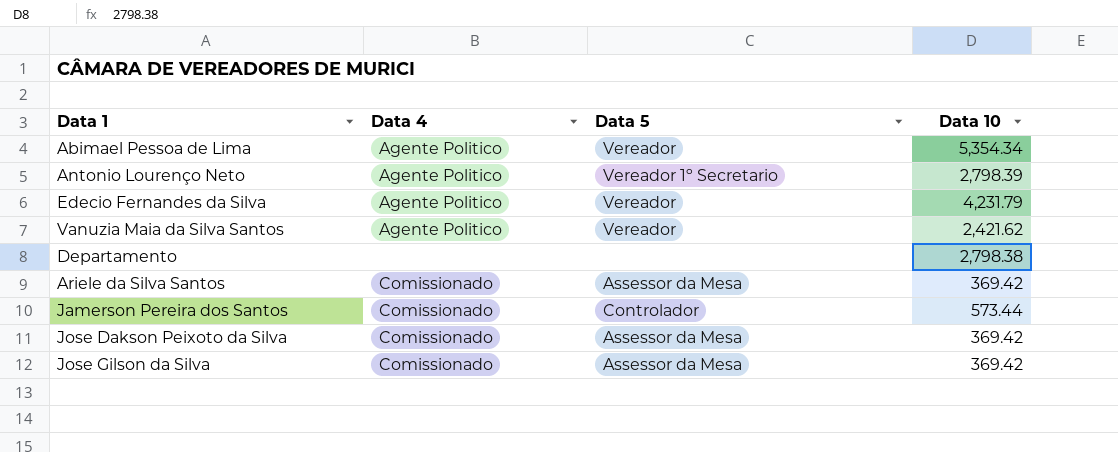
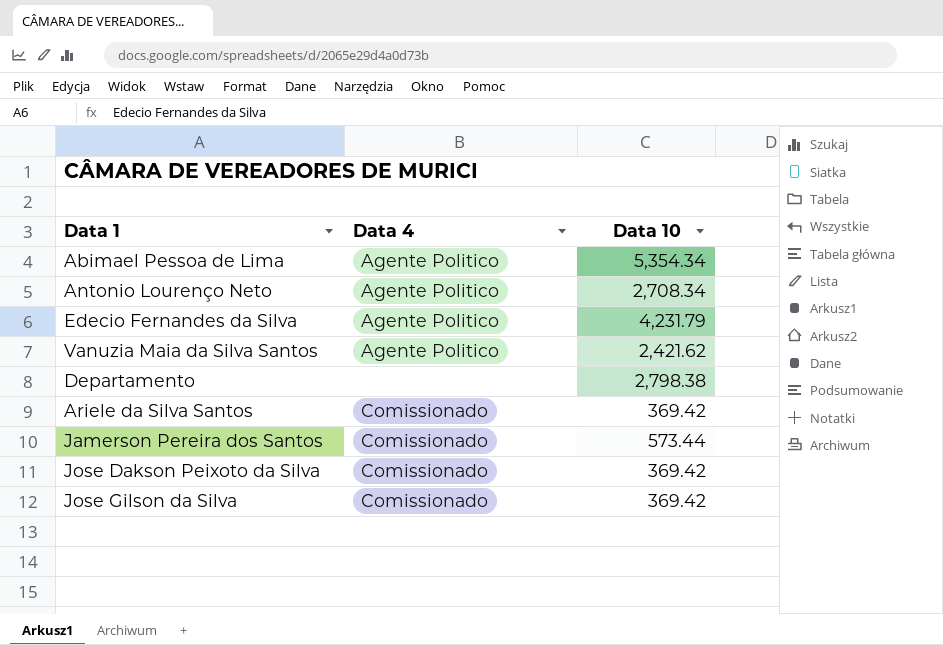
column Data 5 | position: 3 -> none
Antonio Lourenço Neto | Data 10: 2,798.39 -> 2,708.34

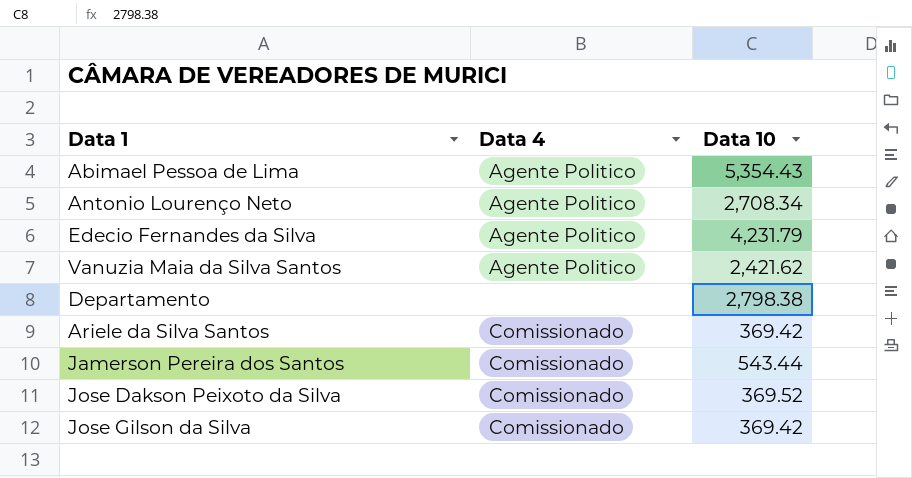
Abimael Pessoa de Lima | Data 10: 5,354.34 -> 5,354.43
Jamerson Pereira dos Santos | Data 10: 573.44 -> 543.44
Jose Dakson Peixoto da Silva | Data 10: 369.42 -> 369.52

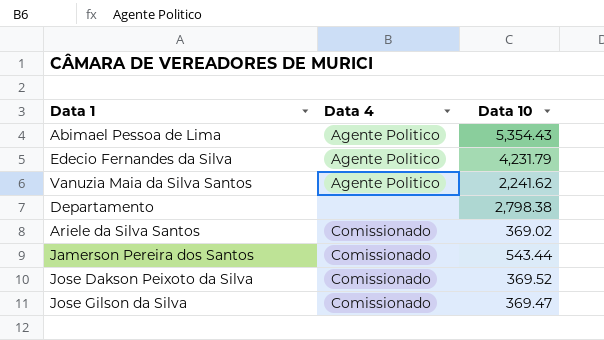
row Antonio Lourenço Neto: Agente Politico | 2,708.34 -> none
Vanuzia Maia da Silva Santos | Data 10: 2,421.62 -> 2,241.62
Ariele da Silva Santos | Data 10: 369.42 -> 369.02
Jose Gilson da Silva | Data 10: 369.42 -> 369.47

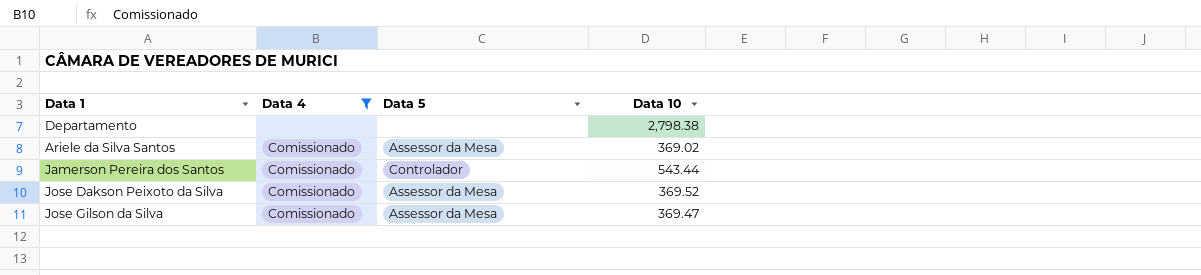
filter: none -> Data 4 != Agente Politico
column Data 5 | position: none -> 3

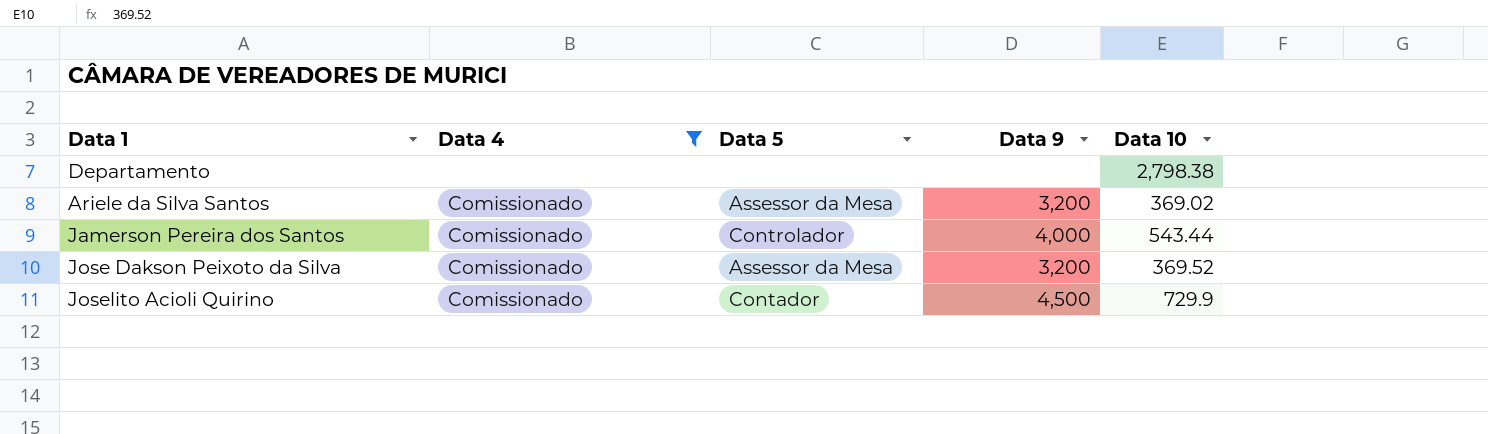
column Data 9 | position: none -> 4
row Jose Gilson da Silva: Comissionado | Assessor da Mesa | 369.47 -> none
row Joselito Acioli Quirino: none -> Comissionado | Contador | 4,500 | 729.9

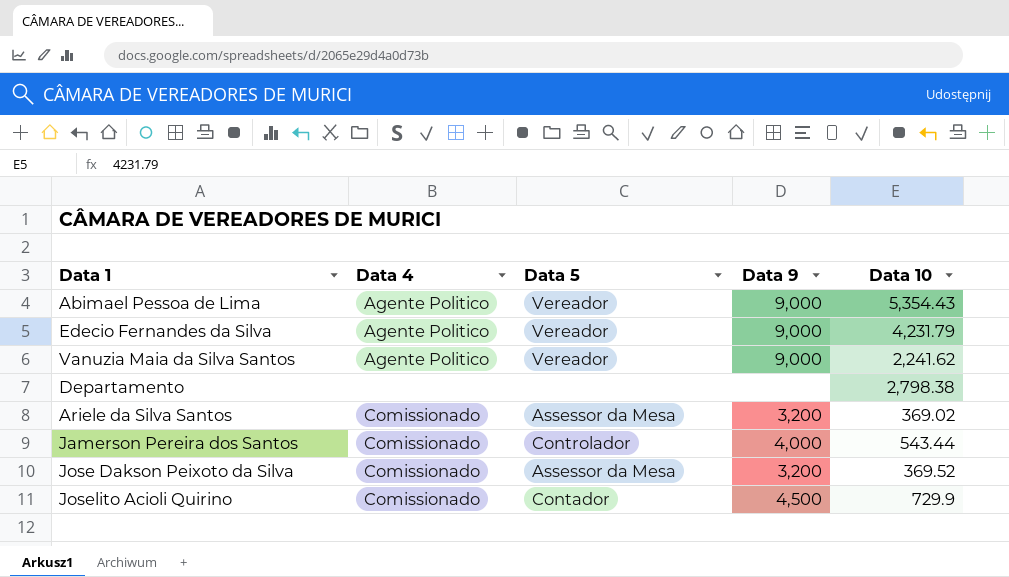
filter: Data 4 != Agente Politico -> none

